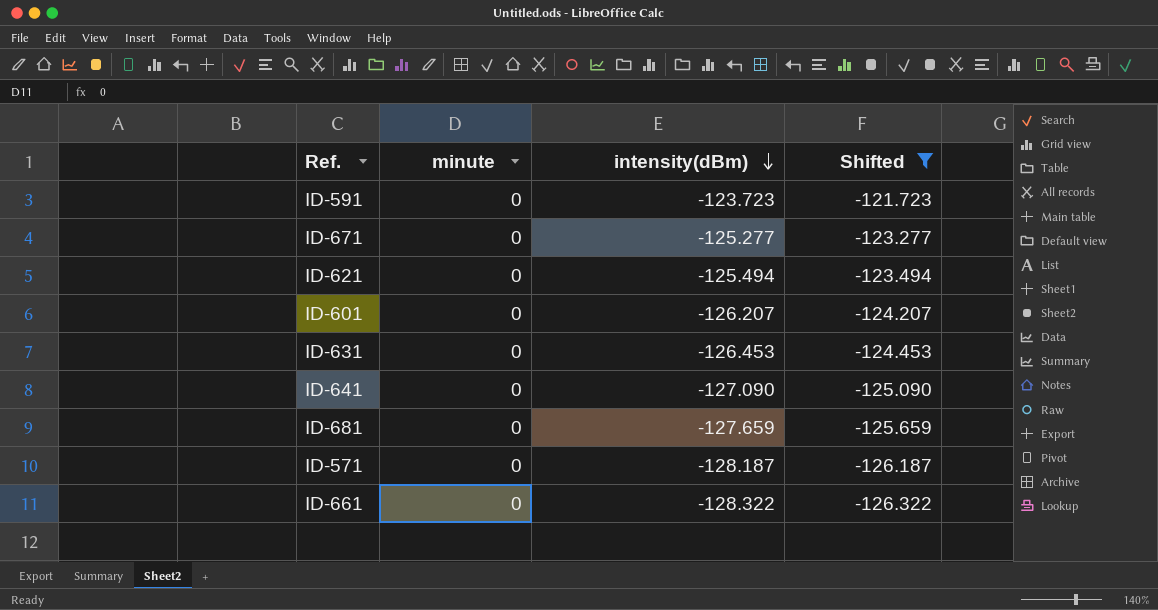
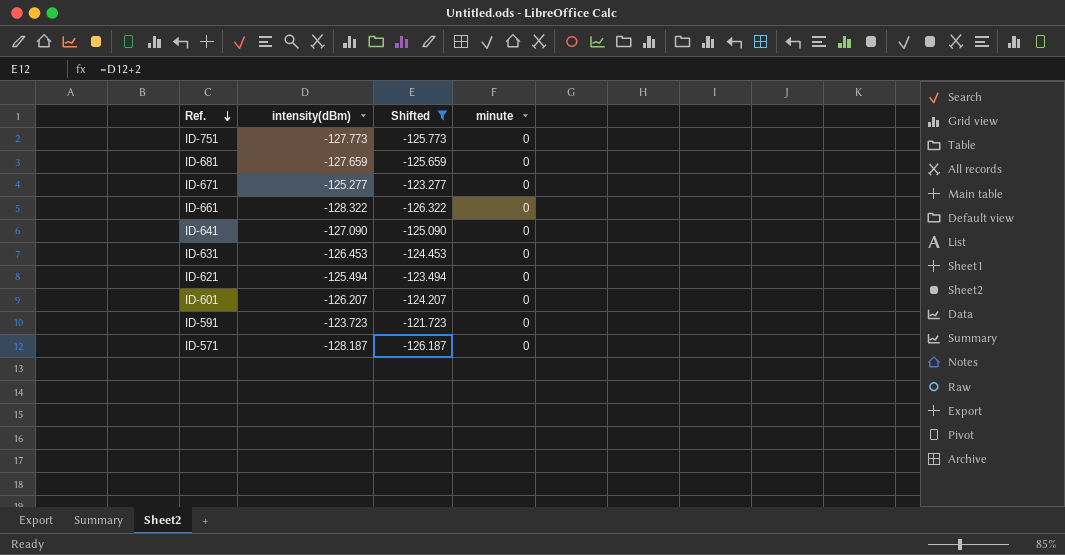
row order: intensity(dBm) descending -> Ref. descending
column minute | position: 2 -> 4
row ID-751: none -> -127.773 | -125.773 | 0

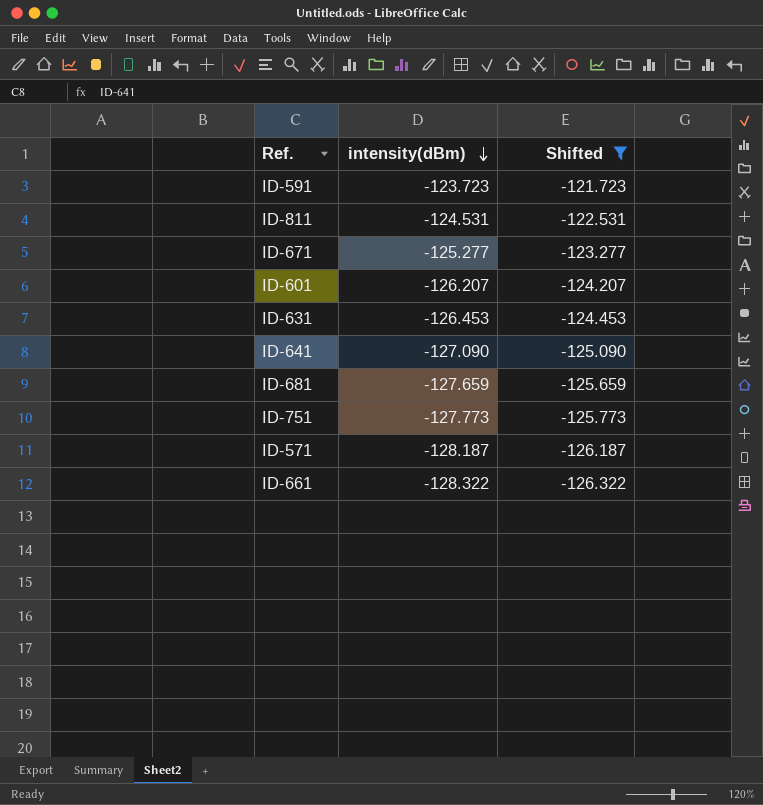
row order: Ref. descending -> intensity(dBm) descending
column minute | position: 4 -> none
row ID-621: -125.494 | -123.494 | 0 -> none
row ID-811: none -> -124.531 | -122.531

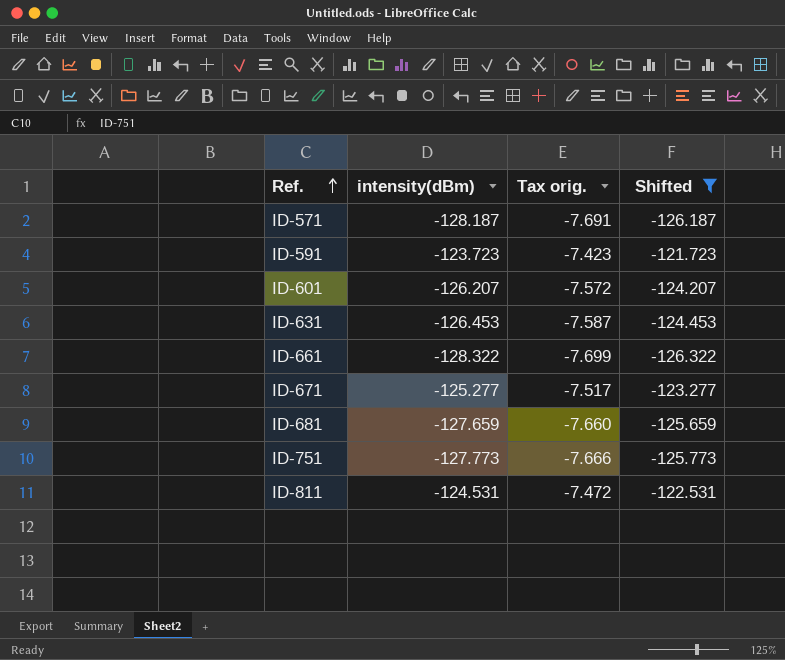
row order: intensity(dBm) descending -> Ref. ascending
column Tax orig. | formula: none -> [intensity(dBm)] * 0.06
row ID-641: -127.090 | -125.090 -> none

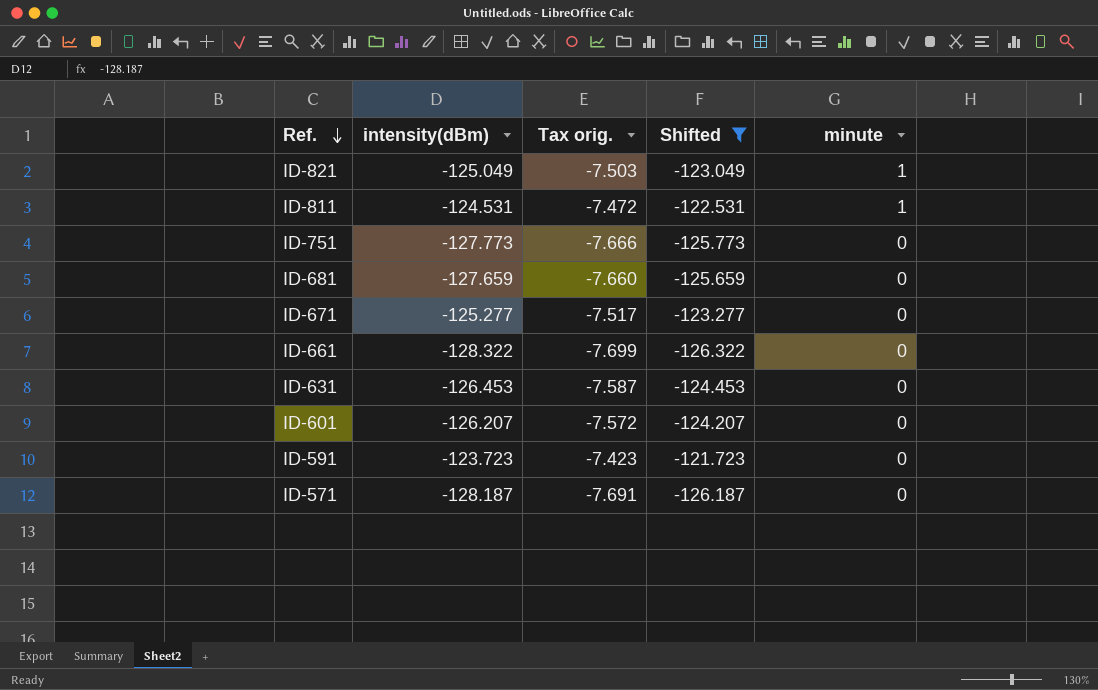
row order: Ref. ascending -> Ref. descending
column minute | position: none -> 5
row ID-821: none -> -125.049 | -7.503 | -123.049 | 1

